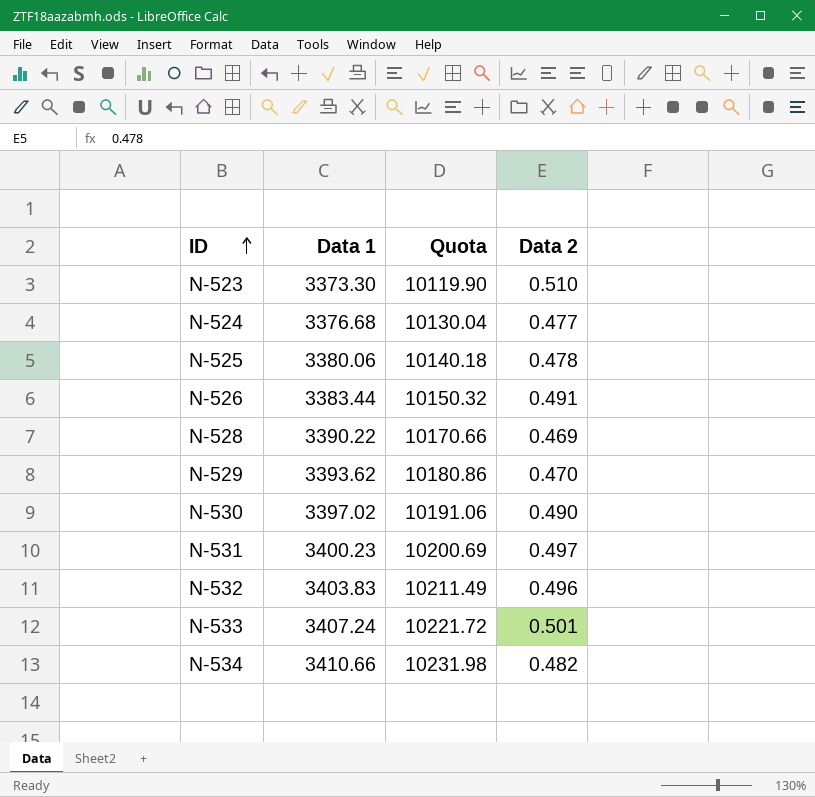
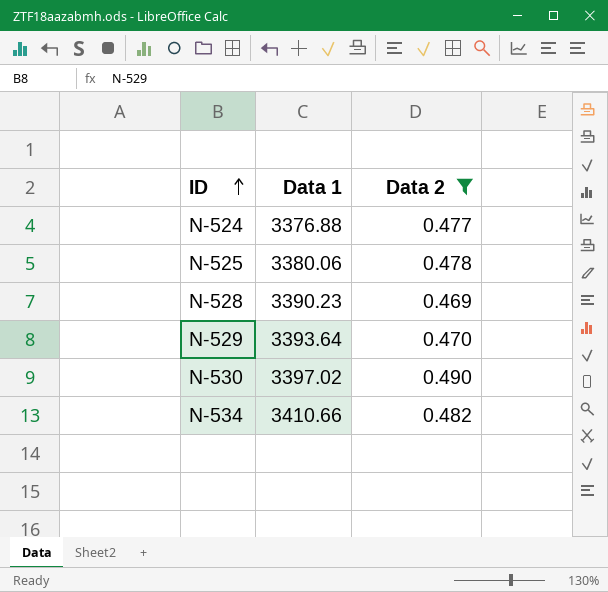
filter: none -> Data 2 <= 0.490
column Quota | formula: [Data 1] * 3 -> none
N-524 | Data 1: 3376.68 -> 3376.88
N-528 | Data 1: 3390.22 -> 3390.23
N-529 | Data 1: 3393.62 -> 3393.64

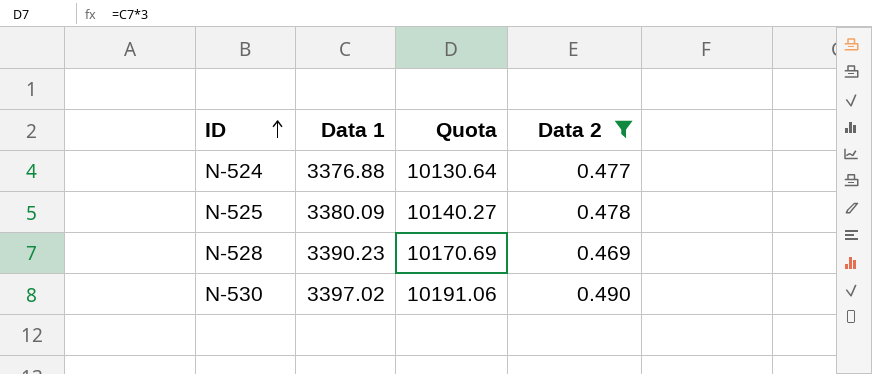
column Quota | formula: none -> [Data 1] * 3
row N-529: 3393.64 | 0.470 -> none
row N-534: 3410.66 | 0.482 -> none
N-525 | Data 1: 3380.06 -> 3380.09

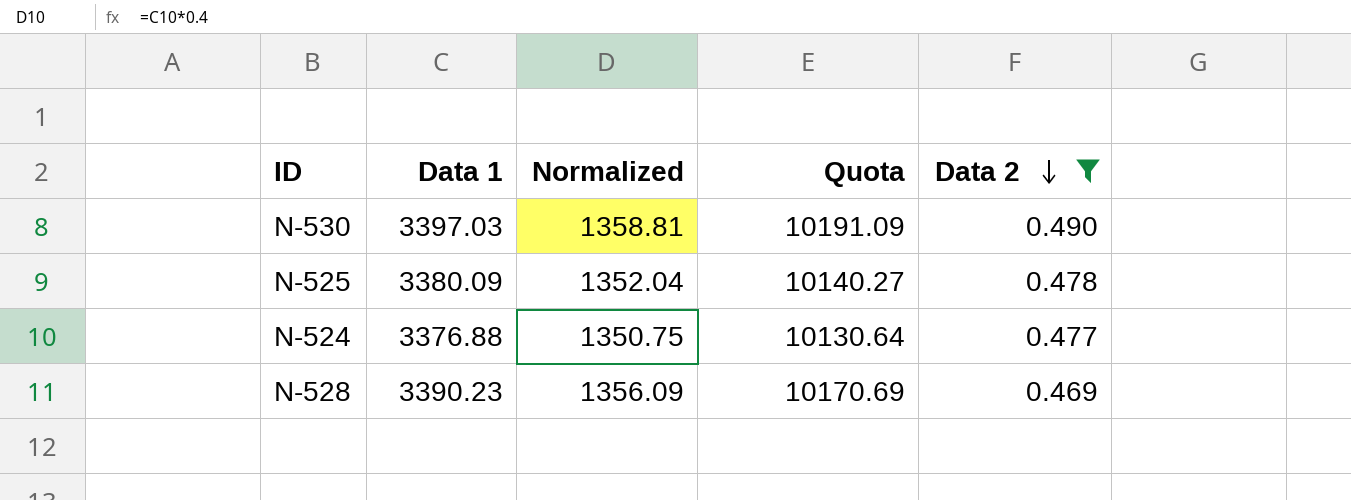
row order: ID ascending -> Data 2 descending
column Normalized | formula: none -> [Data 1] * 0.4
N-530 | Data 1: 3397.02 -> 3397.03
N-530 | Quota: 10191.06 -> 10191.09

